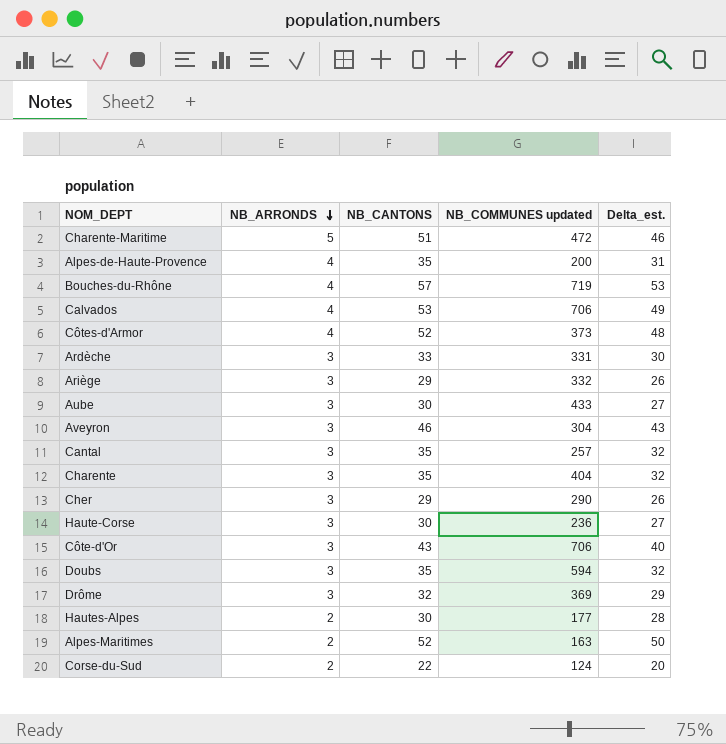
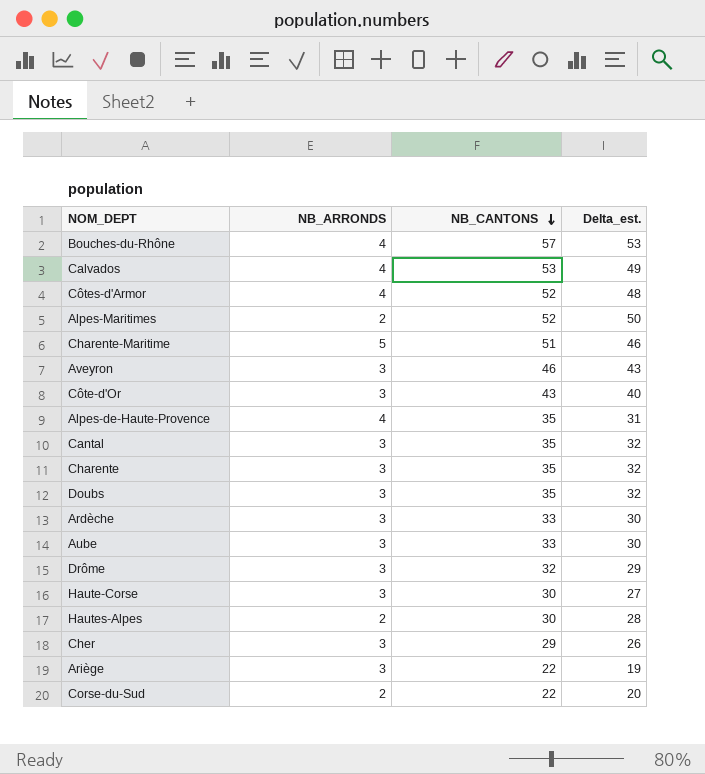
row order: NB_ARRONDS descending -> NB_CANTONS descending
column NB_COMMUNES updated | position: 4 -> none
Aube | NB_CANTONS: 30 -> 33
Aube | Delta_est.: 27 -> 30
Ariège | NB_CANTONS: 29 -> 22
Ariège | Delta_est.: 26 -> 19

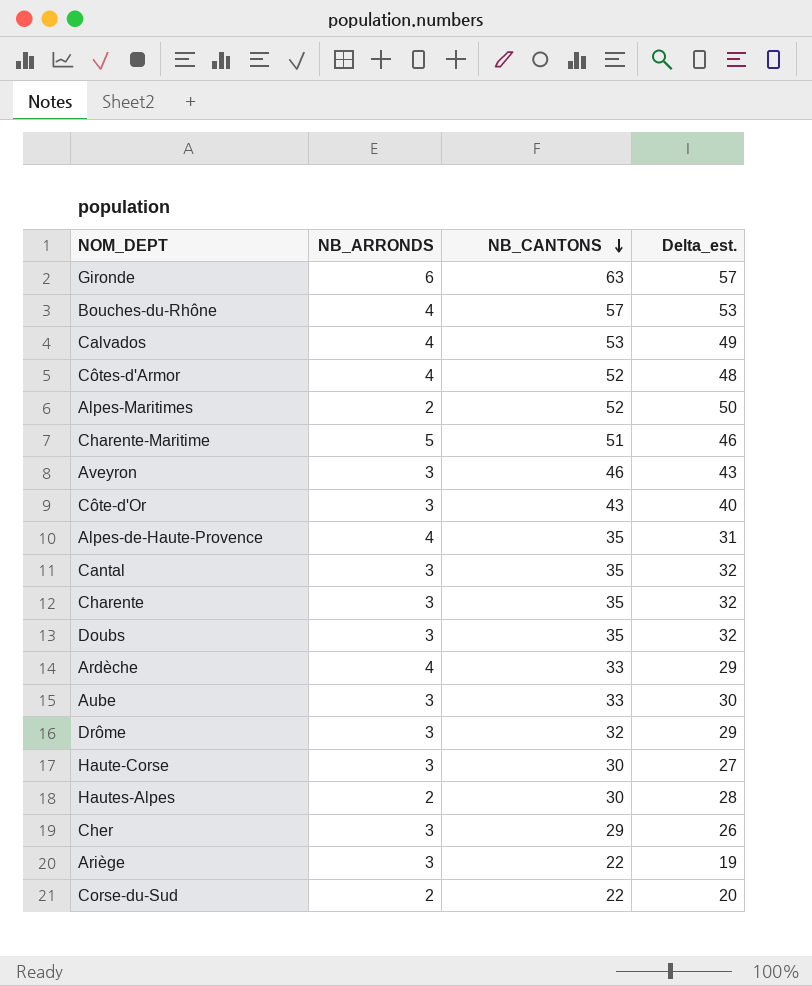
row Gironde: none -> 6 | 63 | 57
Ardèche | NB_ARRONDS: 3 -> 4
Ardèche | Delta_est.: 30 -> 29

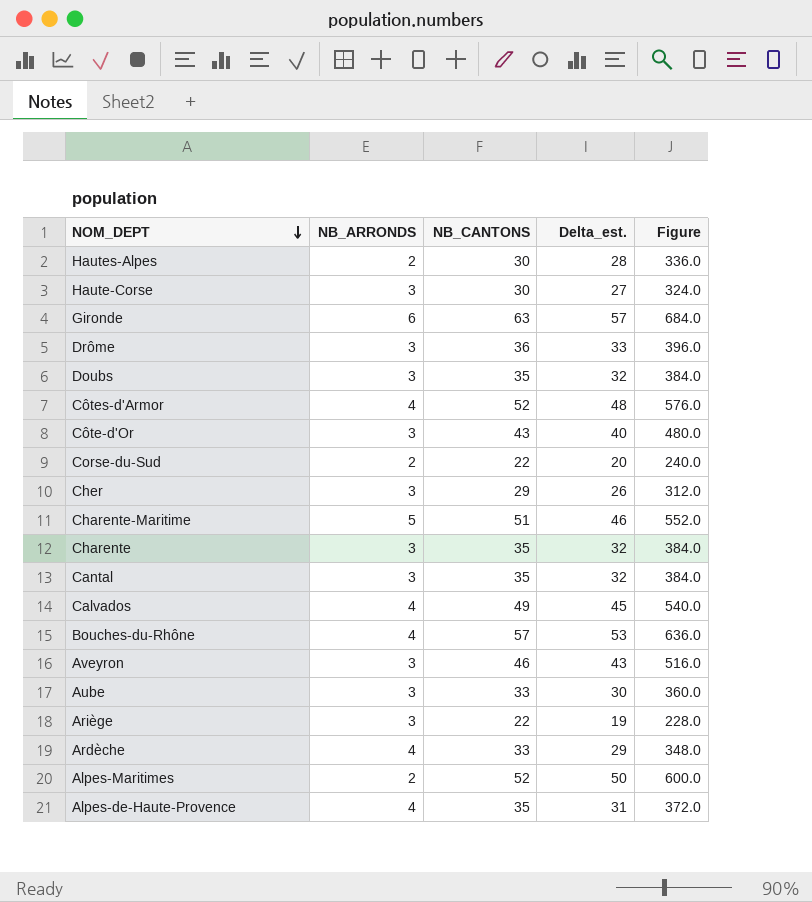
row order: NB_CANTONS descending -> NOM_DEPT descending
column Figure | formula: none -> [Delta_est.] * 12
Drôme | NB_CANTONS: 32 -> 36
Drôme | Delta_est.: 29 -> 33
Calvados | NB_CANTONS: 53 -> 49
Calvados | Delta_est.: 49 -> 45

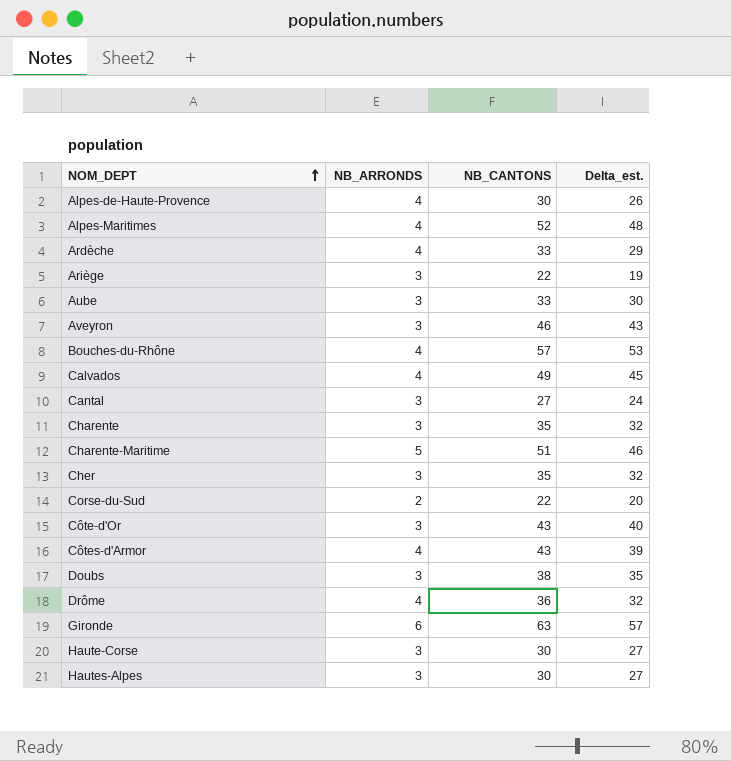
row order: NOM_DEPT descending -> NOM_DEPT ascending
column Figure | formula: [Delta_est.] * 12 -> none
Alpes-de-Haute-Provence | NB_CANTONS: 35 -> 30
Alpes-de-Haute-Provence | Delta_est.: 31 -> 26
Alpes-Maritimes | NB_ARRONDS: 2 -> 4
Alpes-Maritimes | Delta_est.: 50 -> 48
Cantal | NB_CANTONS: 35 -> 27
Cantal | Delta_est.: 32 -> 24
Cher | NB_CANTONS: 29 -> 35
Cher | Delta_est.: 26 -> 32
Côtes-d'Armor | NB_CANTONS: 52 -> 43
Côtes-d'Armor | Delta_est.: 48 -> 39
Doubs | NB_CANTONS: 35 -> 38
Doubs | Delta_est.: 32 -> 35
Drôme | NB_ARRONDS: 3 -> 4
Drôme | Delta_est.: 33 -> 32
Hautes-Alpes | NB_ARRONDS: 2 -> 3
Hautes-Alpes | Delta_est.: 28 -> 27

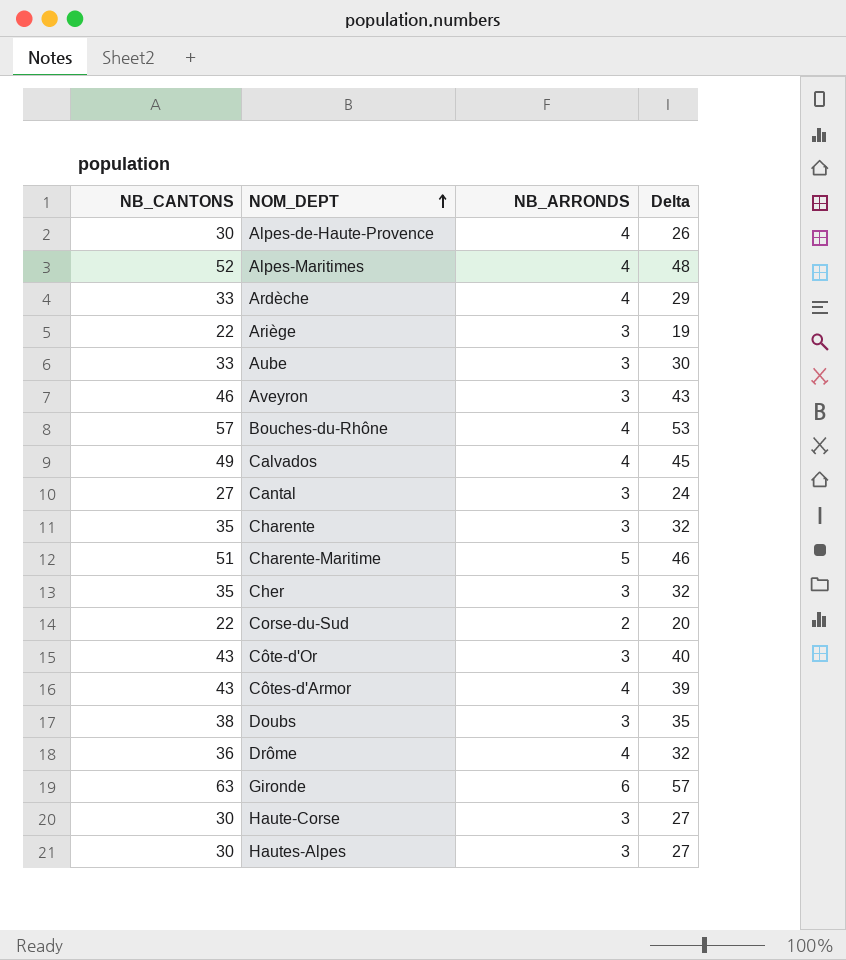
column NB_CANTONS | position: 3 -> 1
column name: Delta_est. -> Delta

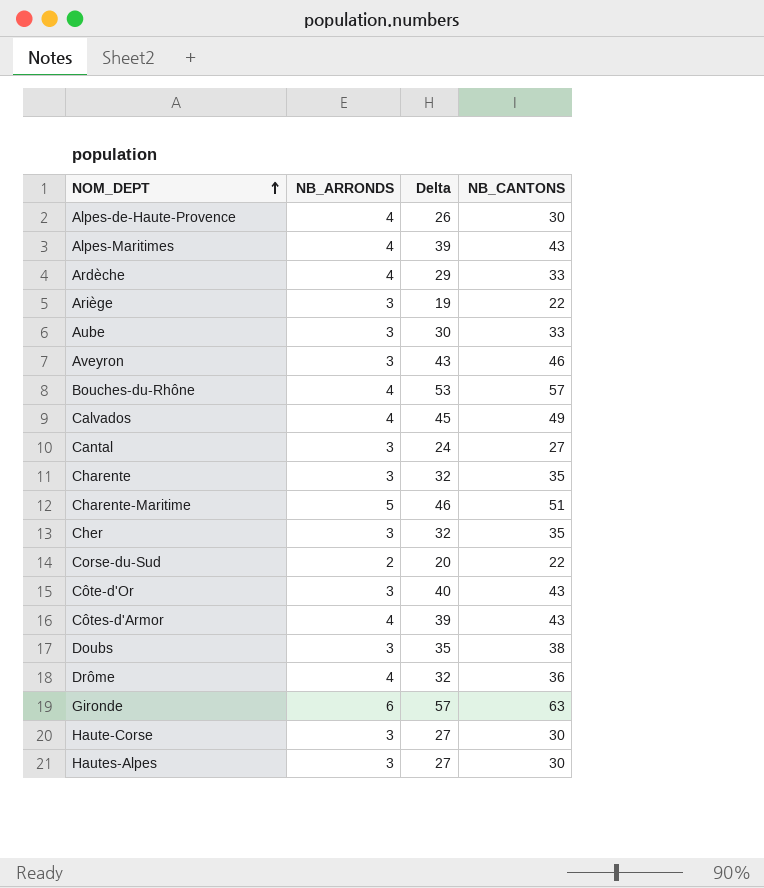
column NB_CANTONS | position: 1 -> 4
Alpes-Maritimes | Delta: 48 -> 39
Alpes-Maritimes | NB_CANTONS: 52 -> 43

